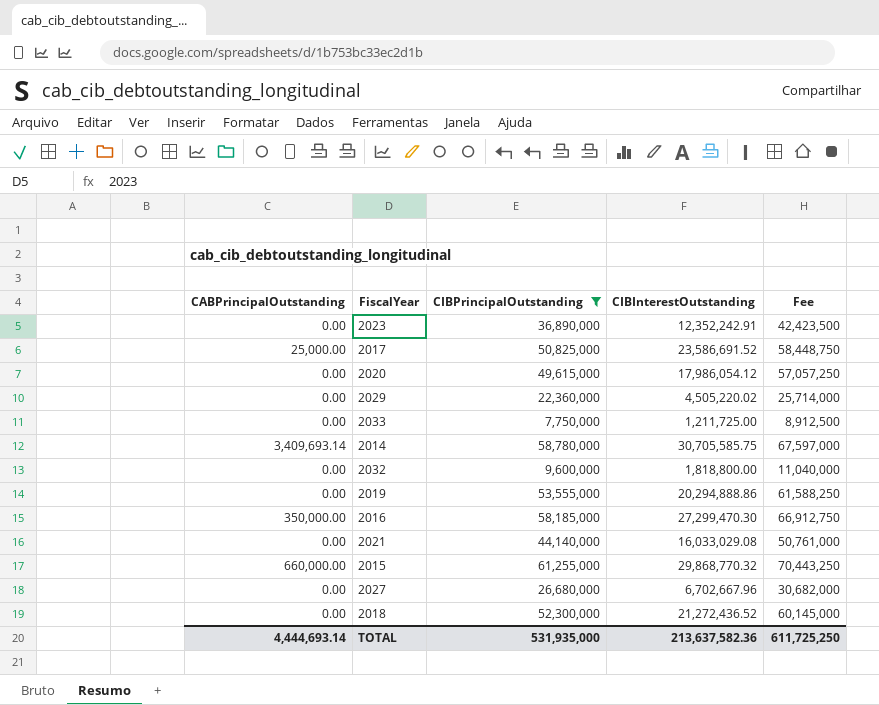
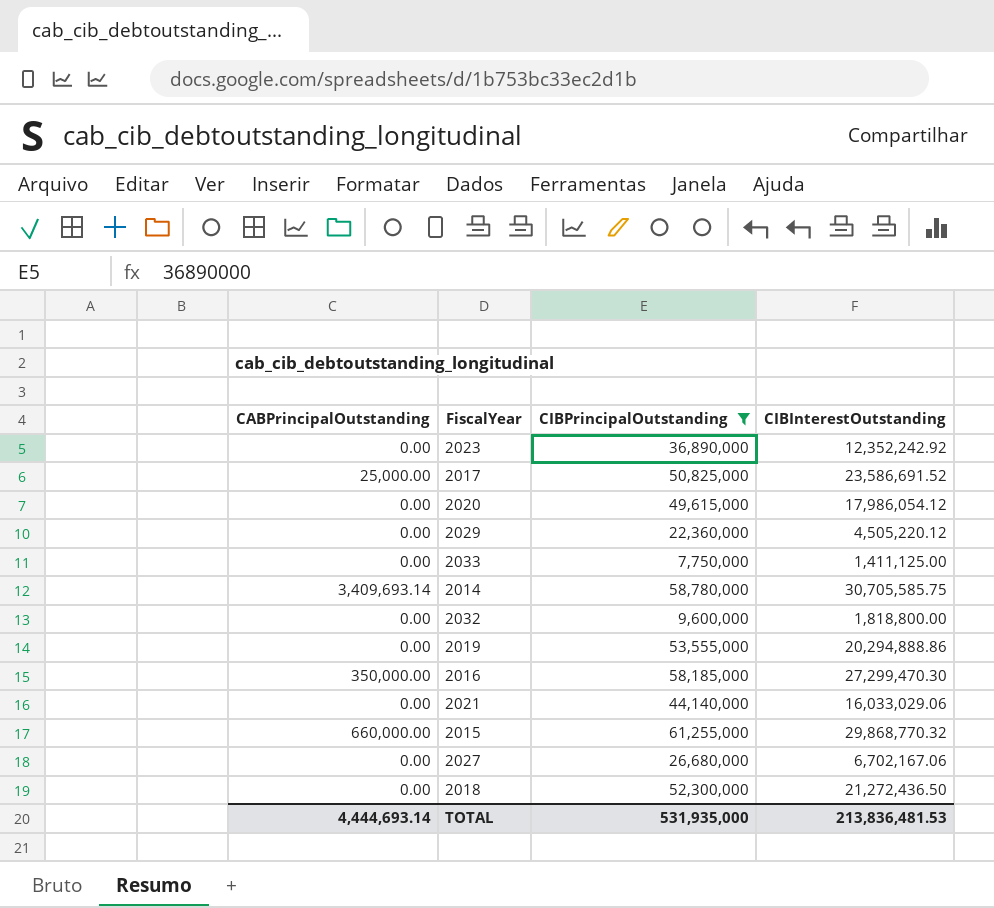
column Fee | formula: [CIBPrincipalOutstanding] * 1.15 -> none
2023 | CIBInterestOutstanding: 12,352,242.91 -> 12,352,242.92
2029 | CIBInterestOutstanding: 4,505,220.02 -> 4,505,220.12
2033 | CIBInterestOutstanding: 1,211,725.00 -> 1,411,125.00
2021 | CIBInterestOutstanding: 16,033,029.08 -> 16,033,029.06
2027 | CIBInterestOutstanding: 6,702,667.96 -> 6,702,167.06
2018 | CIBInterestOutstanding: 21,272,436.52 -> 21,272,436.50
TOTAL | CIBInterestOutstanding: 213,637,582.36 -> 213,836,481.53

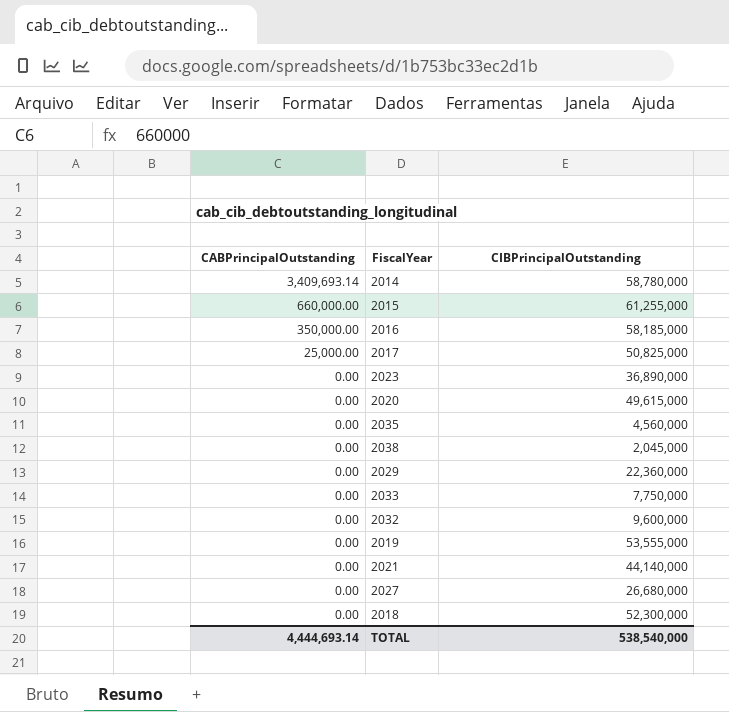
filter: CIBPrincipalOutstanding >= 7,750,000 -> none
row order: none -> CABPrincipalOutstanding descending
column CIBInterestOutstanding | position: 4 -> none
TOTAL | CIBPrincipalOutstanding: 531,935,000 -> 538,540,000

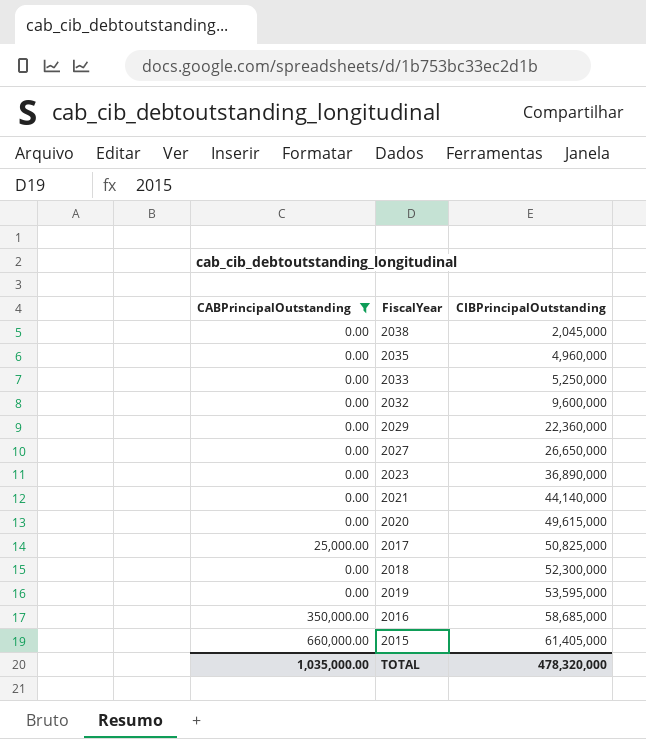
filter: none -> CABPrincipalOutstanding != 3,409,693.14
row order: CABPrincipalOutstanding descending -> CIBPrincipalOutstanding ascending
2035 | CIBPrincipalOutstanding: 4,560,000 -> 4,960,000
2033 | CIBPrincipalOutstanding: 7,750,000 -> 5,250,000
2027 | CIBPrincipalOutstanding: 26,680,000 -> 26,650,000
2019 | CIBPrincipalOutstanding: 53,555,000 -> 53,595,000
2016 | CIBPrincipalOutstanding: 58,185,000 -> 58,685,000
2015 | CIBPrincipalOutstanding: 61,255,000 -> 61,405,000
TOTAL | CABPrincipalOutstanding: 4,444,693.14 -> 1,035,000.00
TOTAL | CIBPrincipalOutstanding: 538,540,000 -> 478,320,000

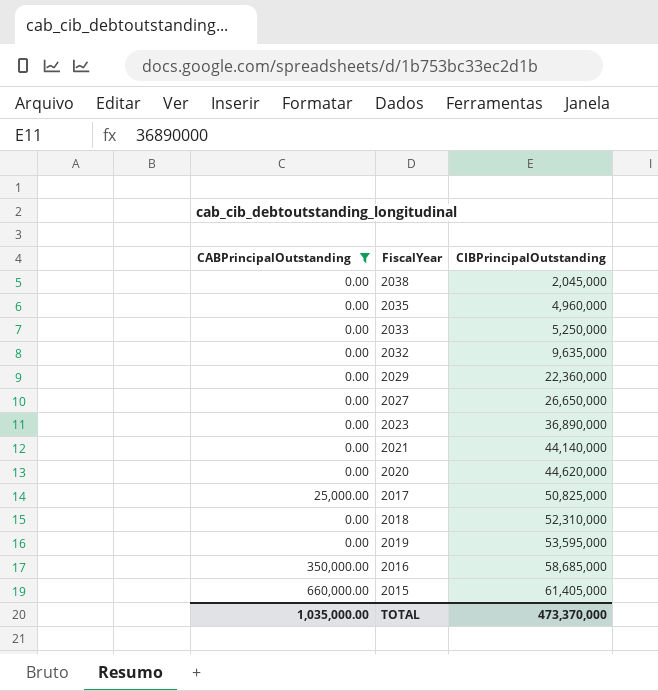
2032 | CIBPrincipalOutstanding: 9,600,000 -> 9,635,000
2020 | CIBPrincipalOutstanding: 49,615,000 -> 44,620,000
2018 | CIBPrincipalOutstanding: 52,300,000 -> 52,310,000
TOTAL | CIBPrincipalOutstanding: 478,320,000 -> 473,370,000

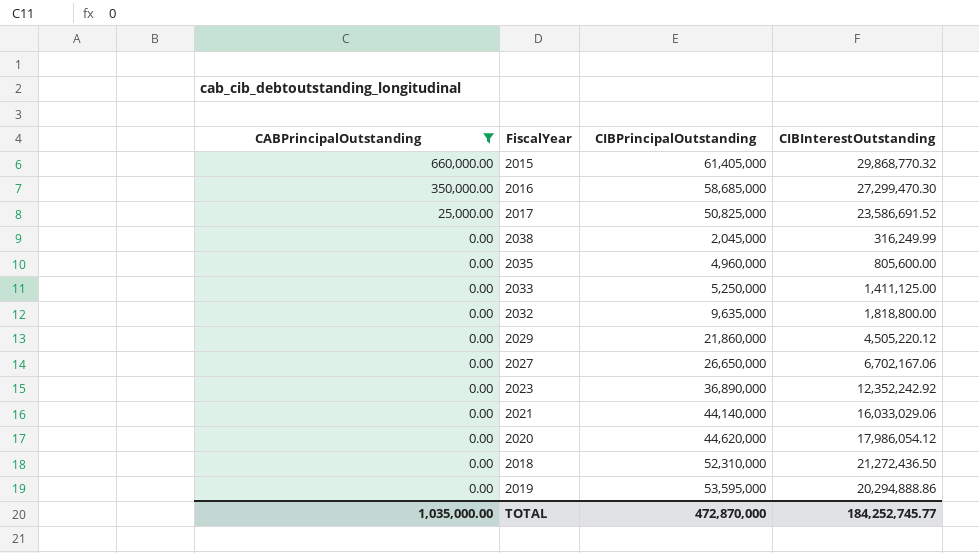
row order: CIBPrincipalOutstanding ascending -> CABPrincipalOutstanding descending
column CIBInterestOutstanding | position: none -> 4
2029 | CIBPrincipalOutstanding: 22,360,000 -> 21,860,000
TOTAL | CIBPrincipalOutstanding: 473,370,000 -> 472,870,000

